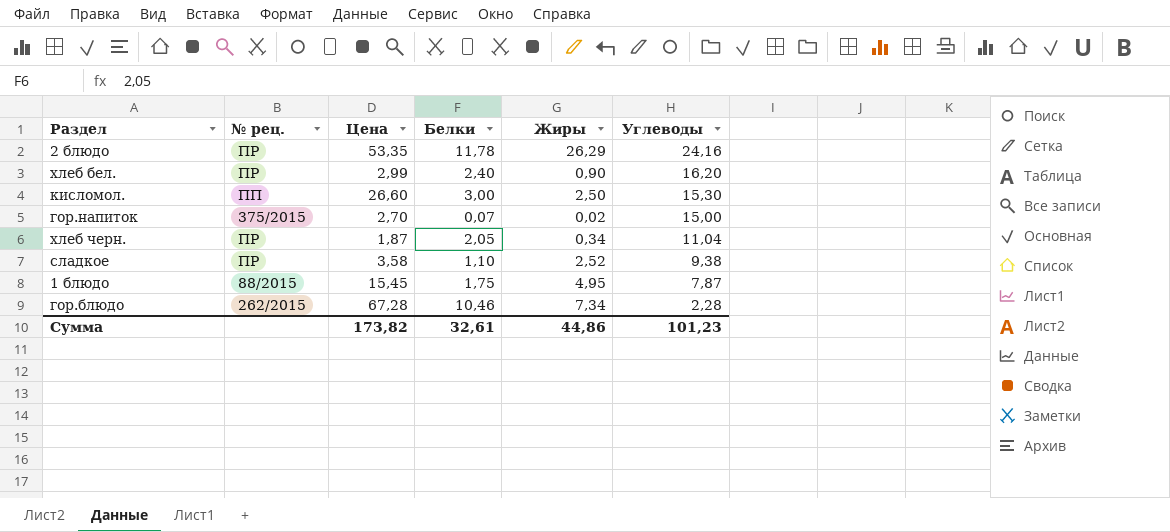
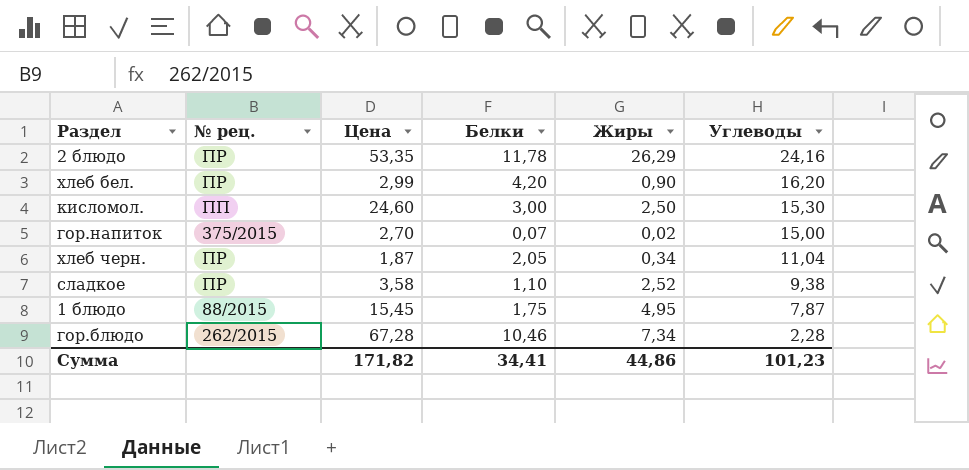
хлеб бел. | Белки: 2,40 -> 4,20
кисломол. | Цена: 26,60 -> 24,60
Сумма | Цена: 173,82 -> 171,82
Сумма | Белки: 32,61 -> 34,41

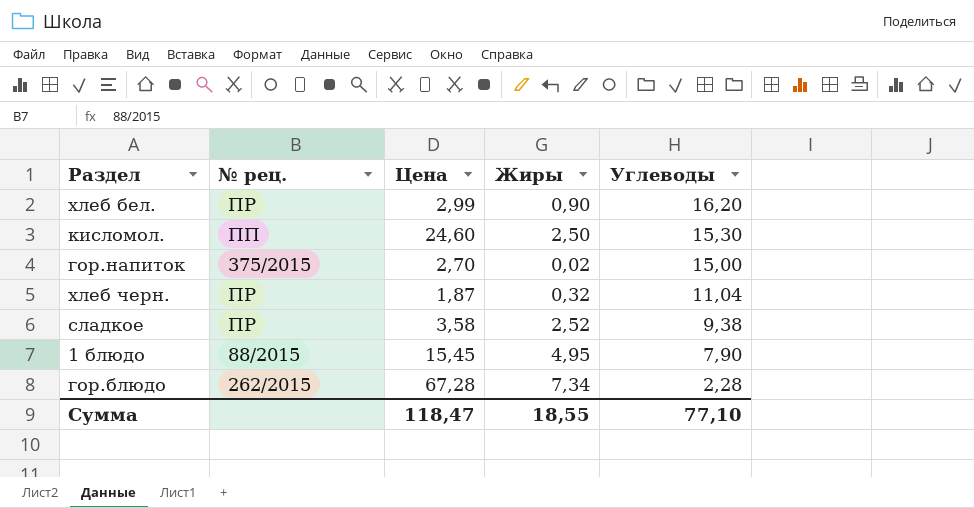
column Белки | position: 4 -> none
row 2 блюдо: ПР | 53,35 | 11,78 | 26,29 | 24,16 -> none
хлеб черн. | Жиры: 0,34 -> 0,32
1 блюдо | Углеводы: 7,87 -> 7,90
Сумма | Цена: 171,82 -> 118,47
Сумма | Жиры: 44,86 -> 18,55
Сумма | Углеводы: 101,23 -> 77,10

